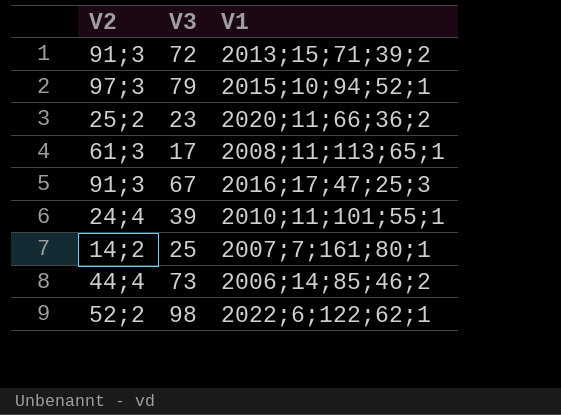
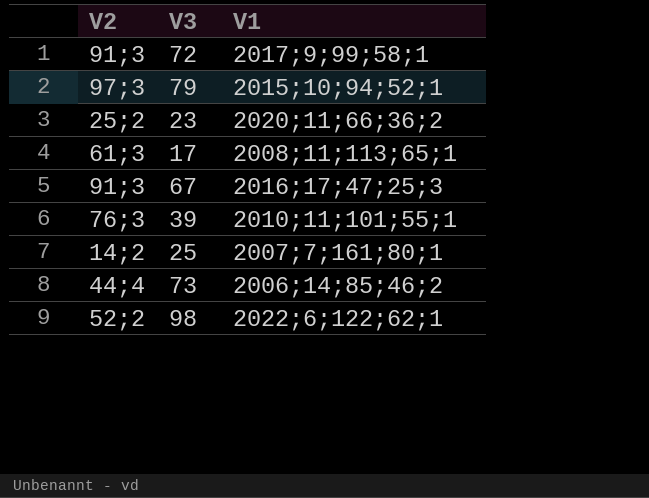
72 | V1: 2013;15;71;39;2 -> 2017;9;99;58;1
39 | V2: 24;4 -> 76;3

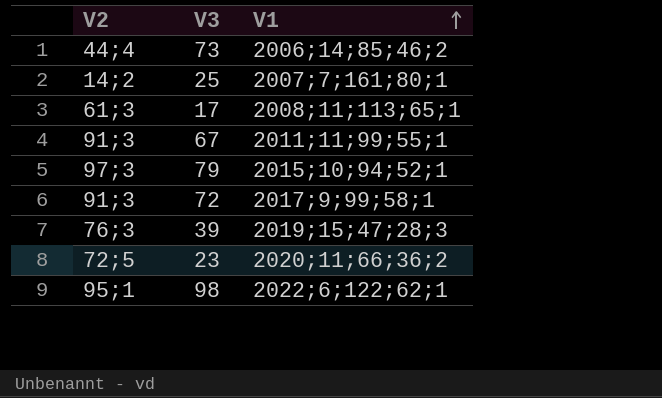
row order: none -> V1 ascending
67 | V1: 2016;17;47;25;3 -> 2011;11;99;55;1
39 | V1: 2010;11;101;55;1 -> 2019;15;47;28;3
23 | V2: 25;2 -> 72;5
98 | V2: 52;2 -> 95;1

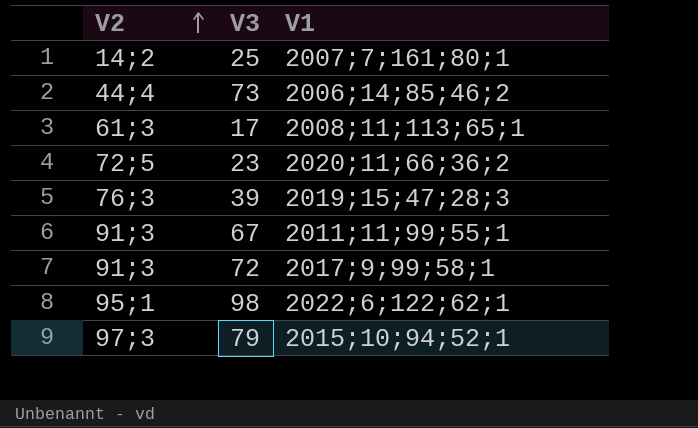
row order: V1 ascending -> V2 ascending

